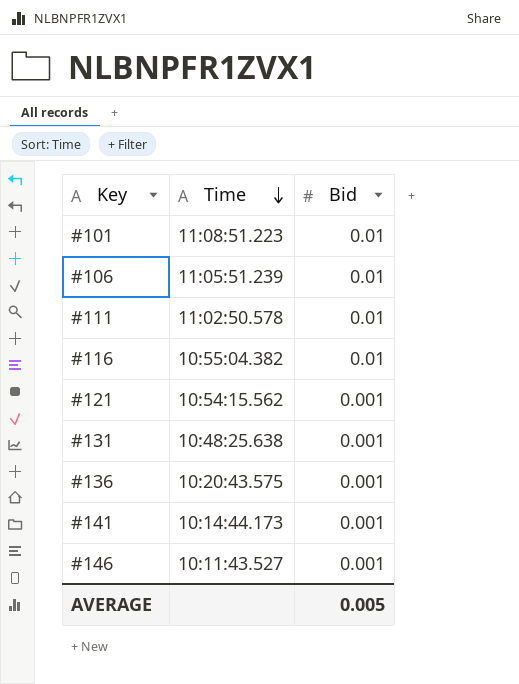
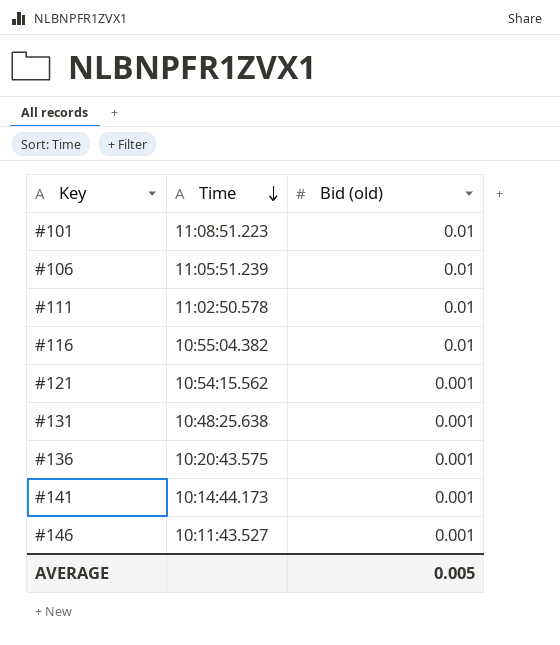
column name: Bid -> Bid (old)

